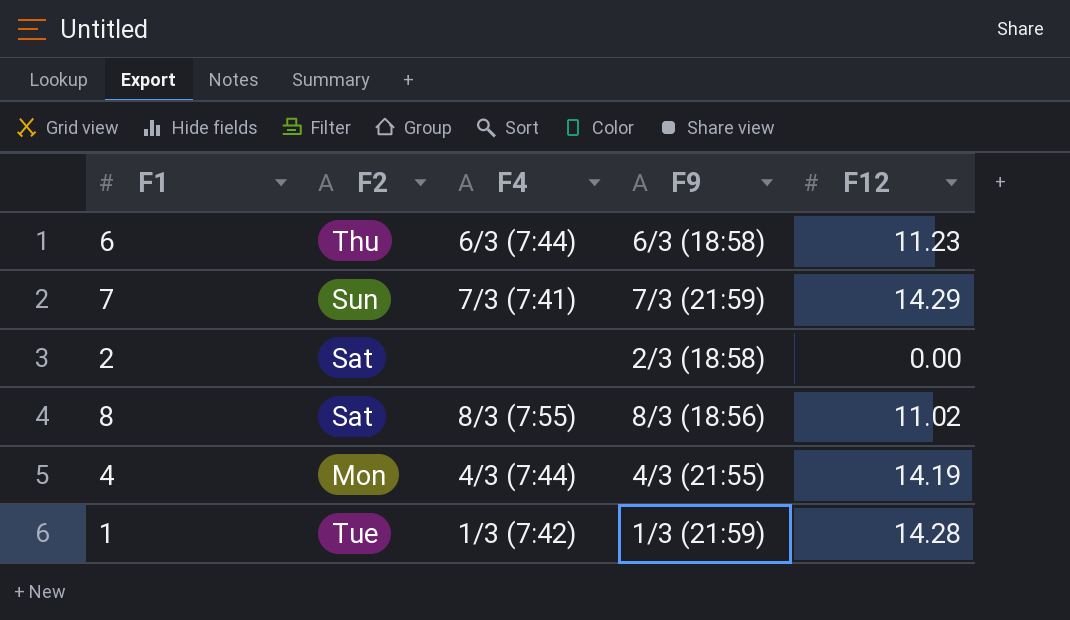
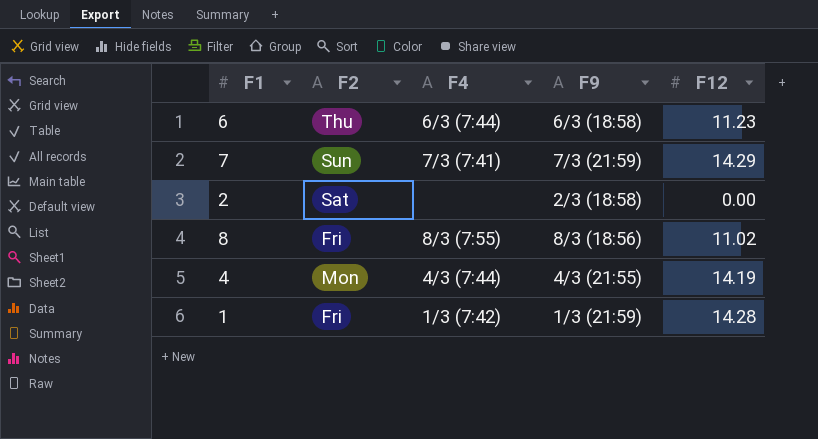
8 | F2: Sat -> Fri
1 | F2: Tue -> Fri

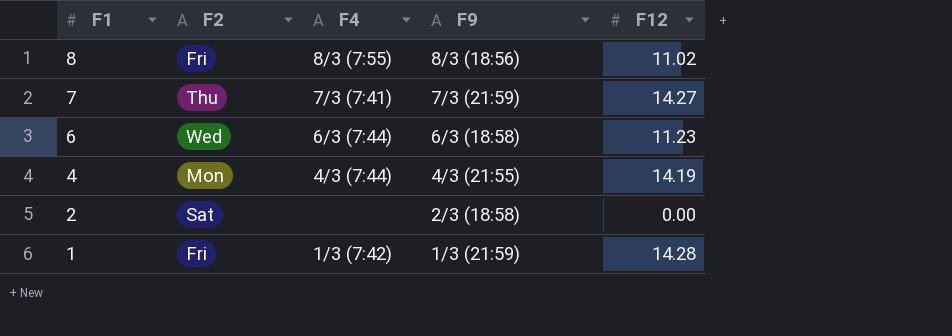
row order: none -> F1 descending
7 | F2: Sun -> Thu
7 | F12: 14.29 -> 14.27
6 | F2: Thu -> Wed

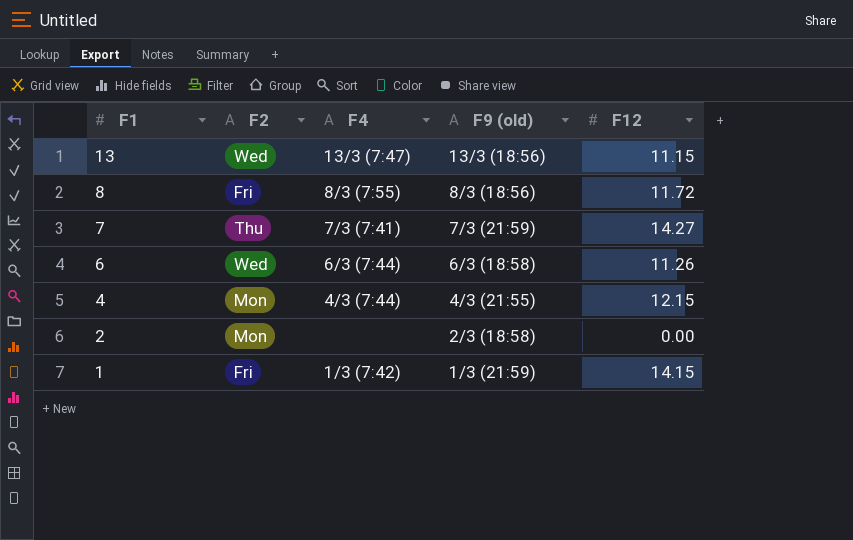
column name: F9 -> F9 (old)
row 13: none -> Wed | 13/3 (7:47) | 13/3 (18:56) | 11.15
8 | F12: 11.02 -> 11.72
6 | F12: 11.23 -> 11.26
4 | F12: 14.19 -> 12.15
2 | F2: Sat -> Mon
1 | F12: 14.28 -> 14.15

